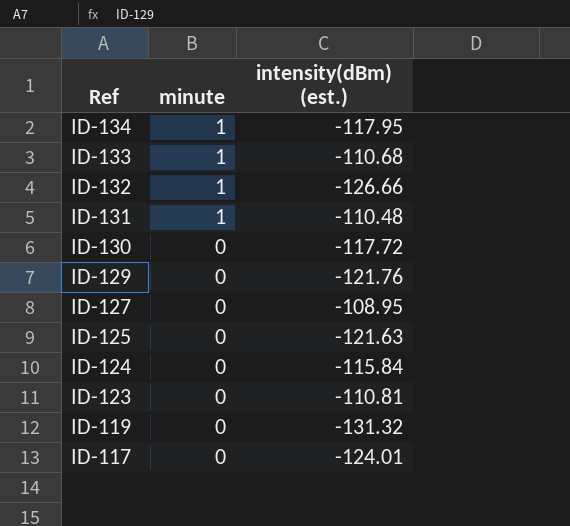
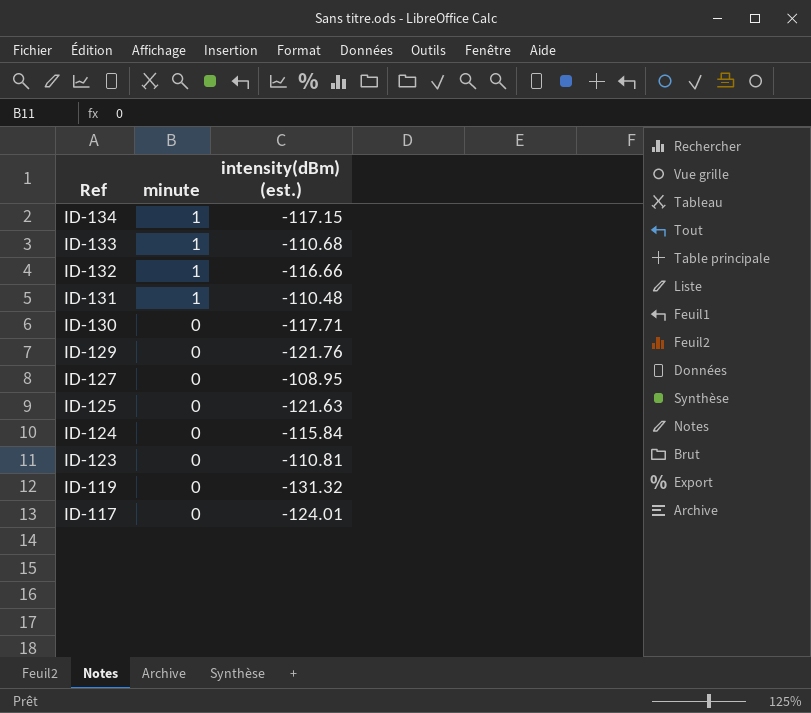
ID-134 | intensity(dBm) (est.): -117.95 -> -117.15
ID-132 | intensity(dBm) (est.): -126.66 -> -116.66
ID-130 | intensity(dBm) (est.): -117.72 -> -117.71

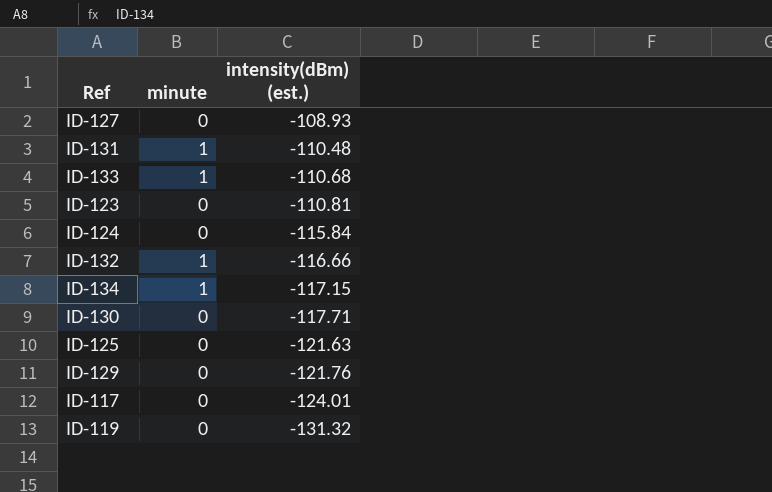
row order: Ref descending -> intensity(dBm) (est.) descending
ID-127 | intensity(dBm) (est.): -108.95 -> -108.93

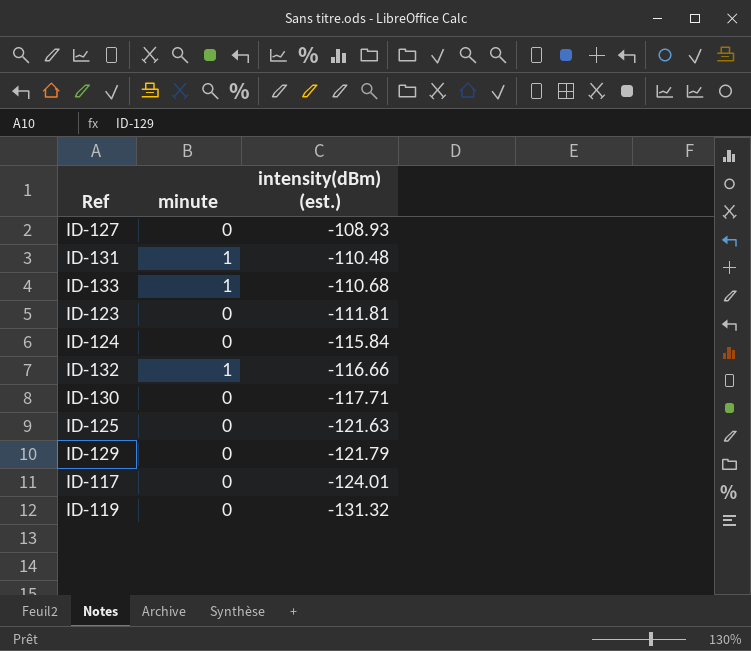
row ID-134: 1 | -117.15 -> none
ID-123 | intensity(dBm) (est.): -110.81 -> -111.81
ID-129 | intensity(dBm) (est.): -121.76 -> -121.79

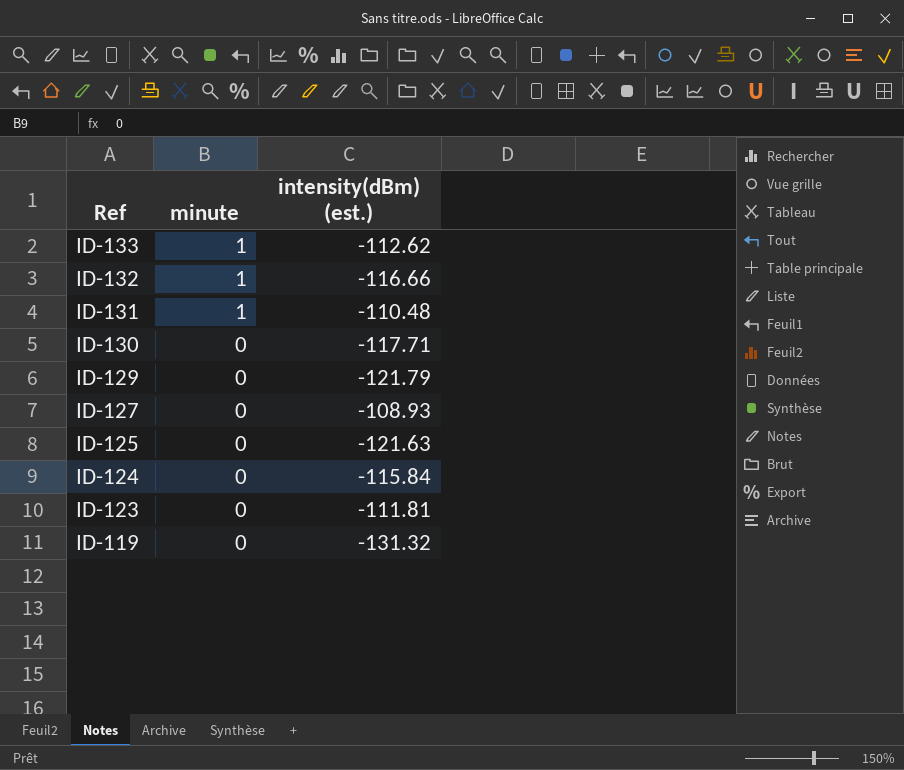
row order: intensity(dBm) (est.) descending -> Ref descending
row ID-117: 0 | -124.01 -> none
ID-133 | intensity(dBm) (est.): -110.68 -> -112.62

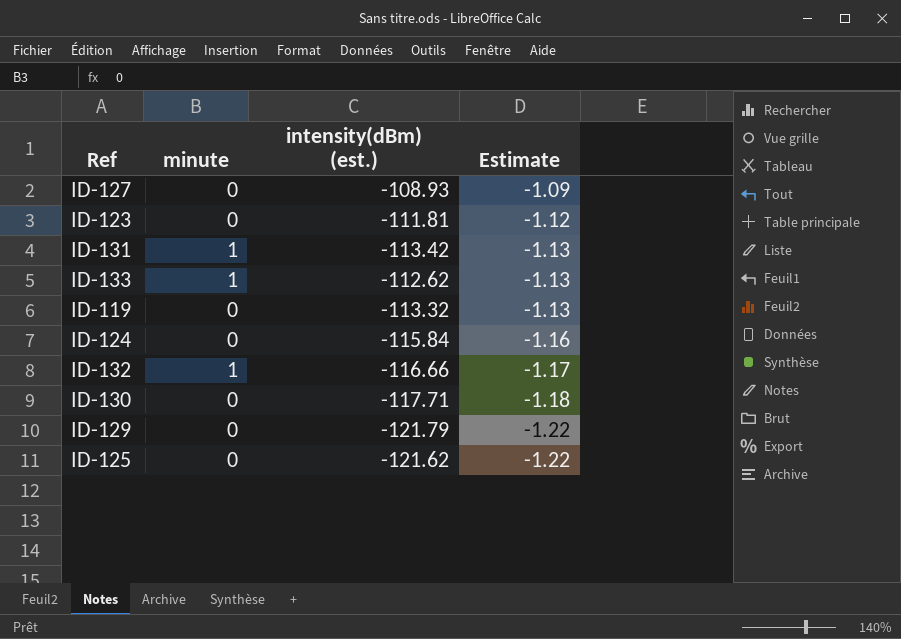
row order: Ref descending -> Estimate descending
column Estimate | formula: none -> [intensity(dBm) (est.)] * 0.01
ID-131 | intensity(dBm) (est.): -110.48 -> -113.42
ID-119 | intensity(dBm) (est.): -131.32 -> -113.32
ID-125 | intensity(dBm) (est.): -121.63 -> -121.62

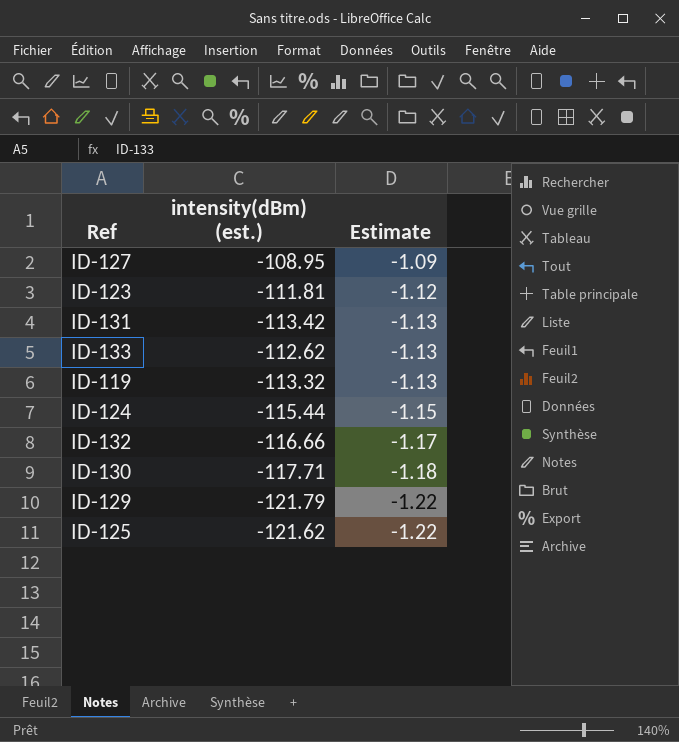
column minute | position: 2 -> none
ID-127 | intensity(dBm) (est.): -108.93 -> -108.95
ID-124 | intensity(dBm) (est.): -115.84 -> -115.44
ID-124 | Estimate: -1.16 -> -1.15

